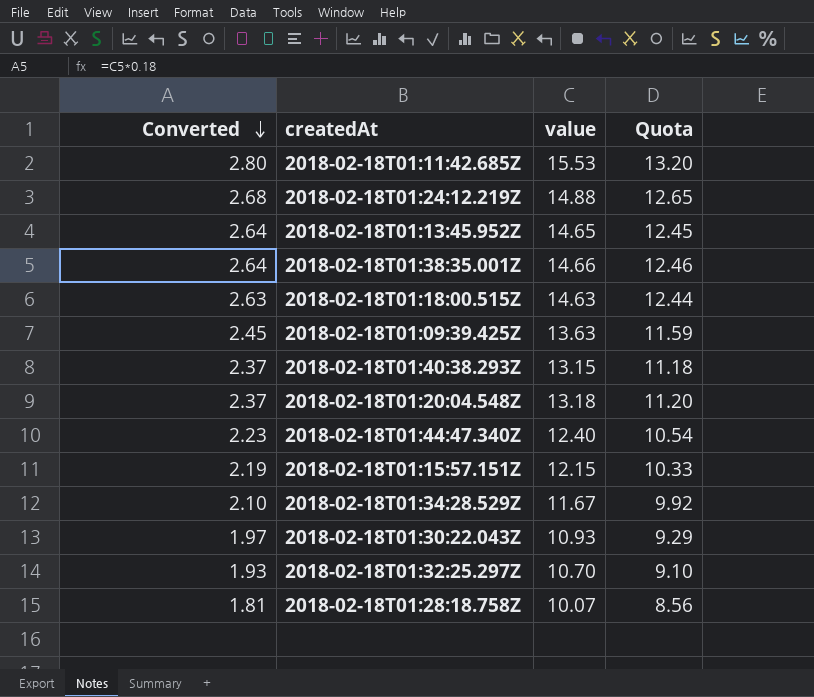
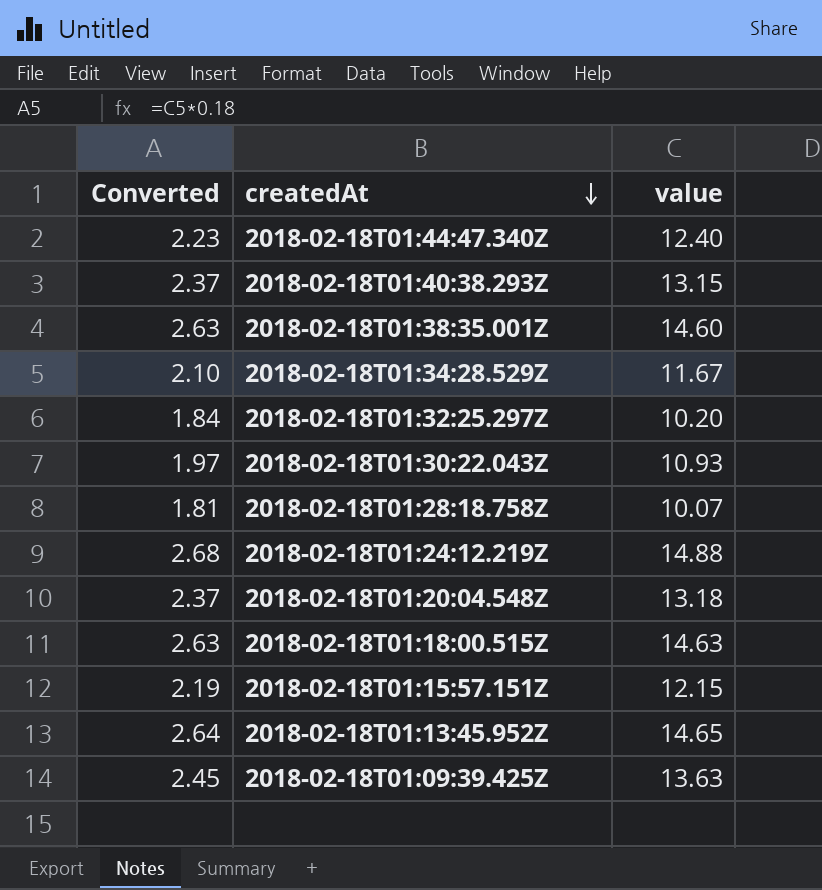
row order: Converted descending -> createdAt descending
column Quota | formula: [value] * 0.85 -> none
row 2018-02-18T01:11:42.685Z: 2.80 | 15.53 | 13.20 -> none
2018-02-18T01:38:35.001Z | Converted: 2.64 -> 2.63
2018-02-18T01:38:35.001Z | value: 14.66 -> 14.60
2018-02-18T01:32:25.297Z | Converted: 1.93 -> 1.84
2018-02-18T01:32:25.297Z | value: 10.70 -> 10.20

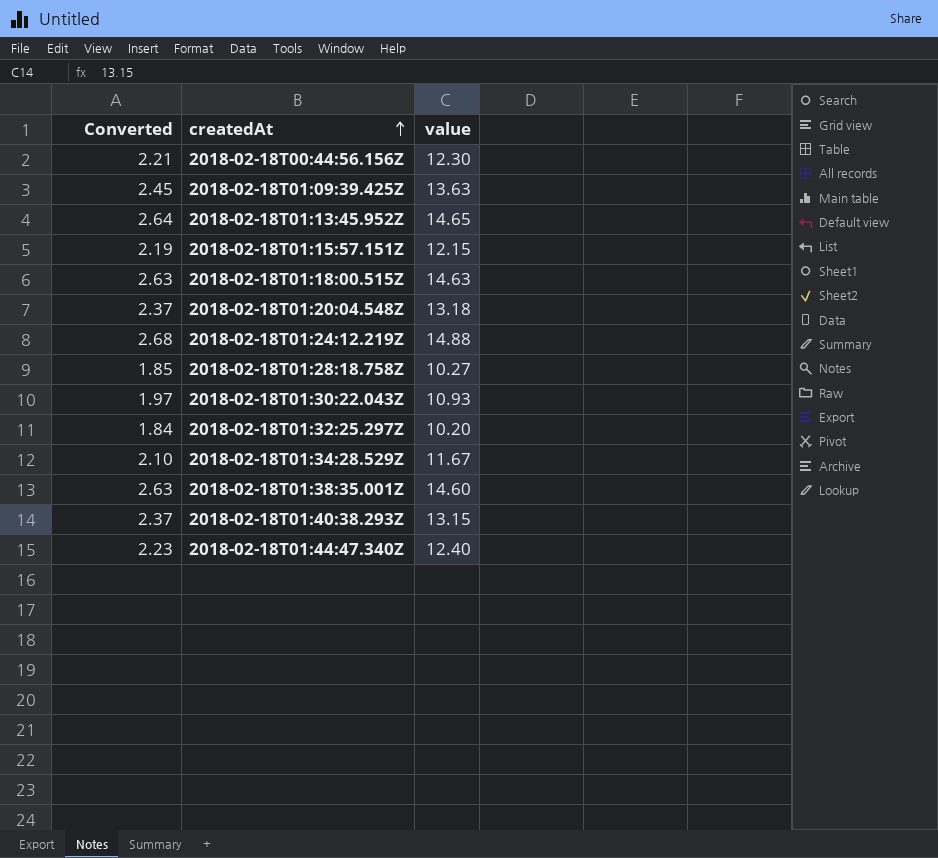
row order: createdAt descending -> createdAt ascending
row 2018-02-18T00:44:56.156Z: none -> 2.21 | 12.30
2018-02-18T01:28:18.758Z | Converted: 1.81 -> 1.85
2018-02-18T01:28:18.758Z | value: 10.07 -> 10.27

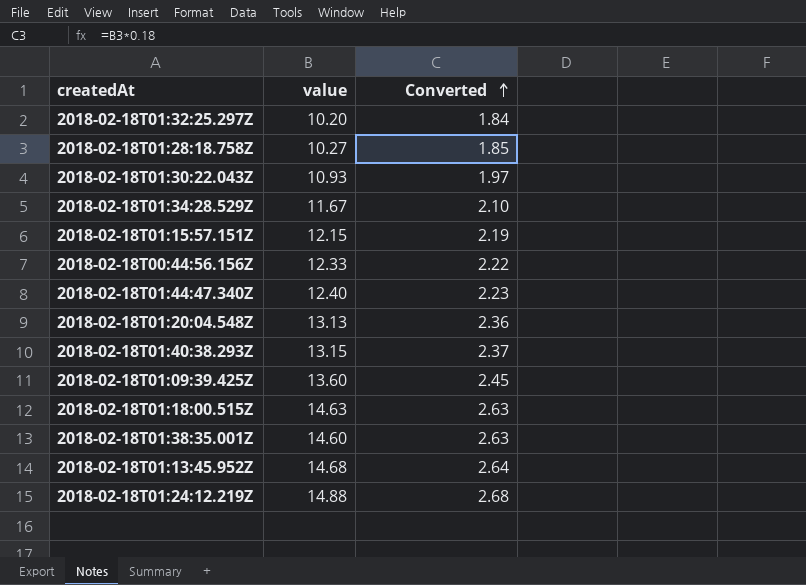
row order: createdAt ascending -> Converted ascending
column Converted | position: 1 -> 3
2018-02-18T00:44:56.156Z | value: 12.30 -> 12.33
2018-02-18T00:44:56.156Z | Converted: 2.21 -> 2.22
2018-02-18T01:20:04.548Z | value: 13.18 -> 13.13
2018-02-18T01:20:04.548Z | Converted: 2.37 -> 2.36
2018-02-18T01:09:39.425Z | value: 13.63 -> 13.60
2018-02-18T01:13:45.952Z | value: 14.65 -> 14.68

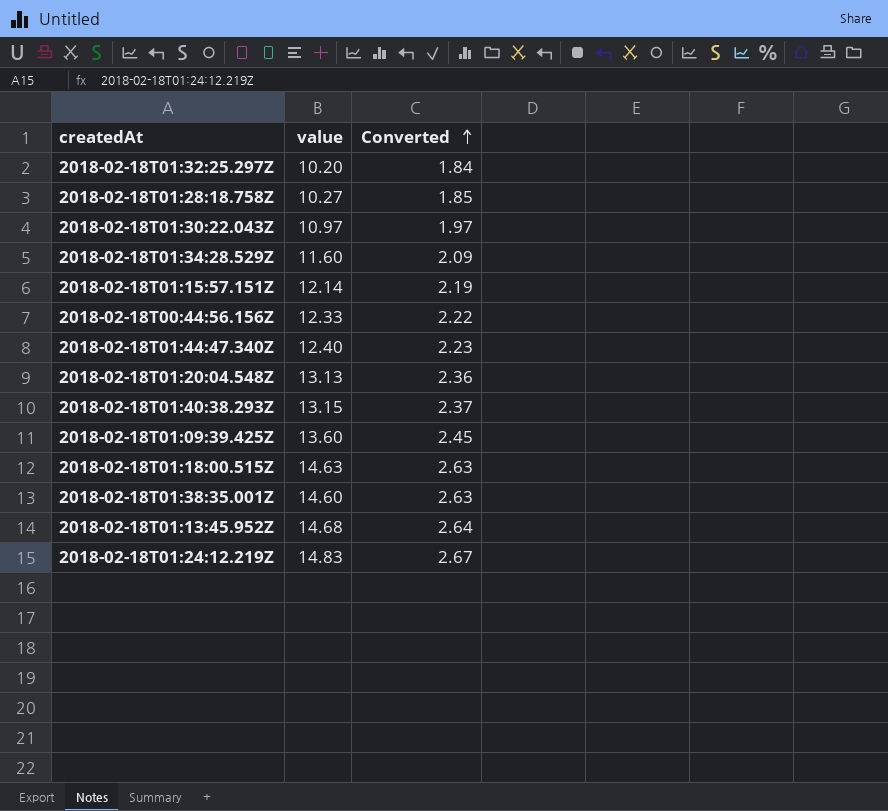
2018-02-18T01:30:22.043Z | value: 10.93 -> 10.97
2018-02-18T01:34:28.529Z | value: 11.67 -> 11.60
2018-02-18T01:34:28.529Z | Converted: 2.10 -> 2.09
2018-02-18T01:15:57.151Z | value: 12.15 -> 12.14
2018-02-18T01:24:12.219Z | value: 14.88 -> 14.83
2018-02-18T01:24:12.219Z | Converted: 2.68 -> 2.67

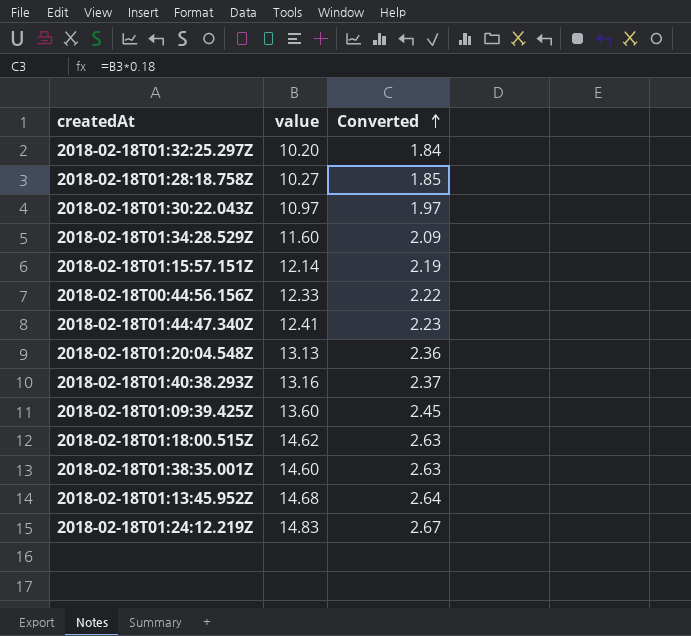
2018-02-18T01:44:47.340Z | value: 12.40 -> 12.41
2018-02-18T01:40:38.293Z | value: 13.15 -> 13.16
2018-02-18T01:18:00.515Z | value: 14.63 -> 14.62

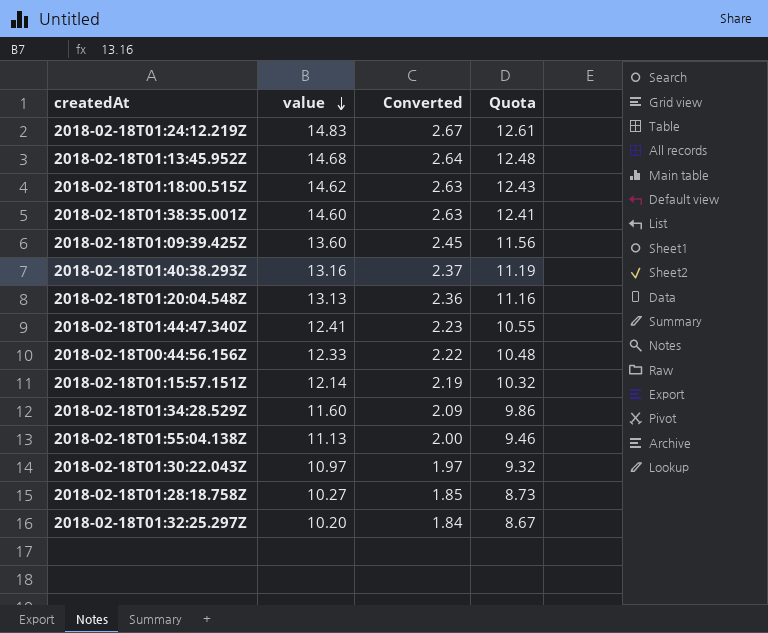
row order: Converted ascending -> value descending
column Quota | formula: none -> [value] * 0.85
row 2018-02-18T01:55:04.138Z: none -> 11.13 | 2.00 | 9.46

